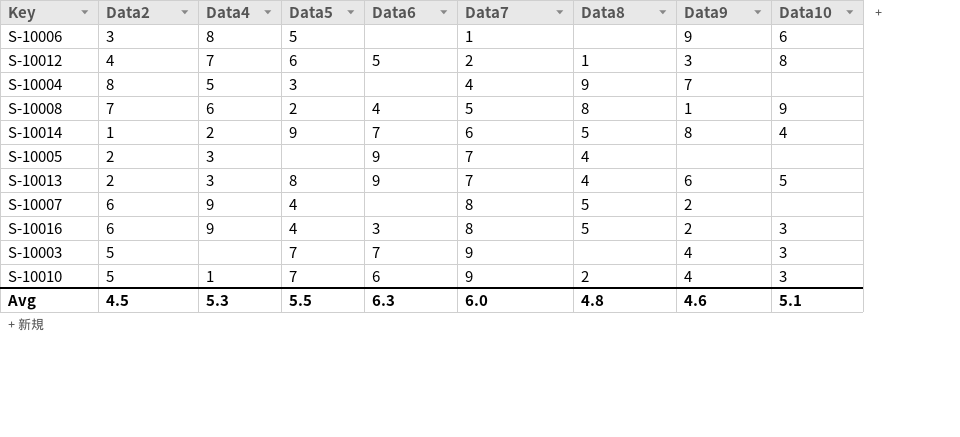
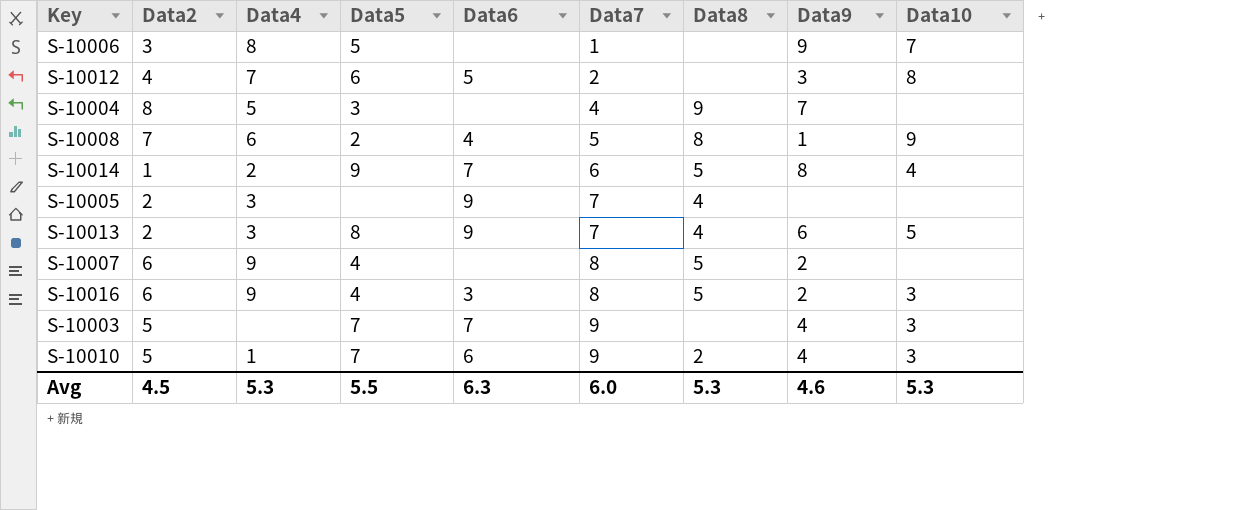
S-10006 | Data10: 6 -> 7
S-10012 | Data8: 1 -> none
Avg | Data8: 4.8 -> 5.3
Avg | Data10: 5.1 -> 5.3

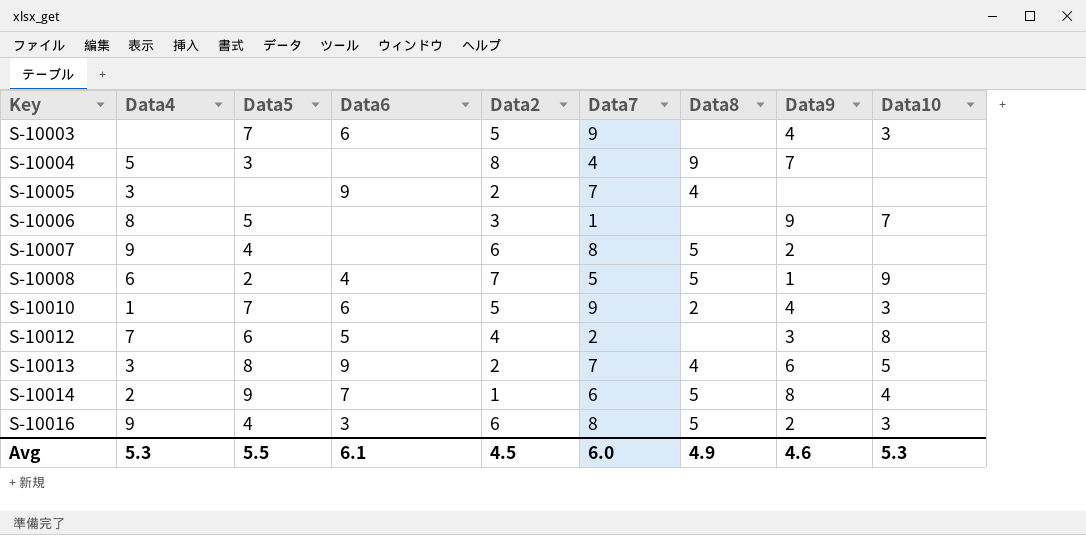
row order: Data7 ascending -> Key ascending
column Data2 | position: 2 -> 5
S-10003 | Data6: 7 -> 6
S-10008 | Data8: 8 -> 5
Avg | Data6: 6.3 -> 6.1
Avg | Data8: 5.3 -> 4.9

